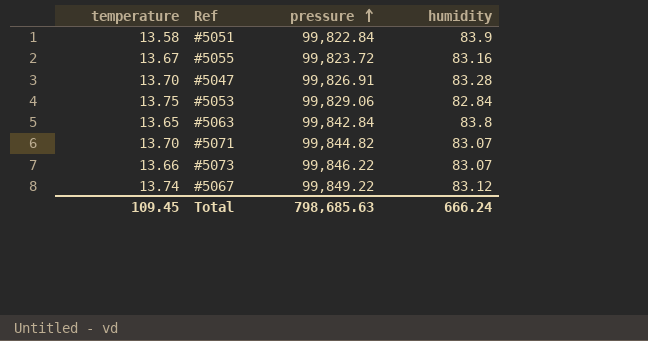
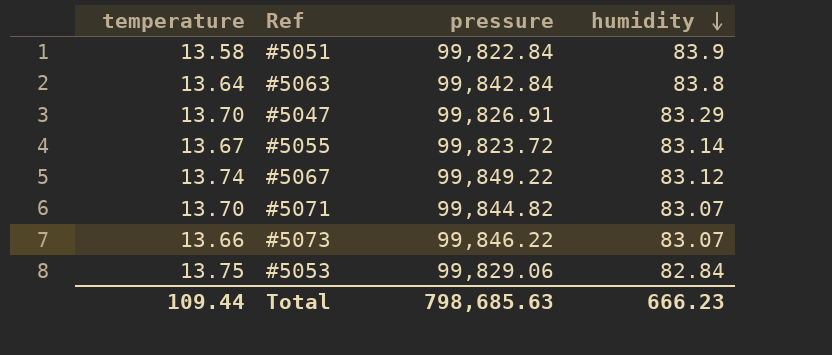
row order: pressure ascending -> humidity descending
#5063 | temperature: 13.65 -> 13.64
#5047 | humidity: 83.28 -> 83.29
#5055 | humidity: 83.16 -> 83.14
Total | temperature: 109.45 -> 109.44
Total | humidity: 666.24 -> 666.23

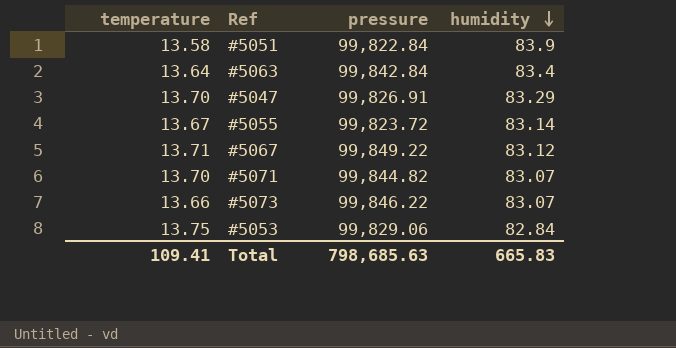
#5063 | humidity: 83.8 -> 83.4
#5067 | temperature: 13.74 -> 13.71
Total | temperature: 109.44 -> 109.41
Total | humidity: 666.23 -> 665.83

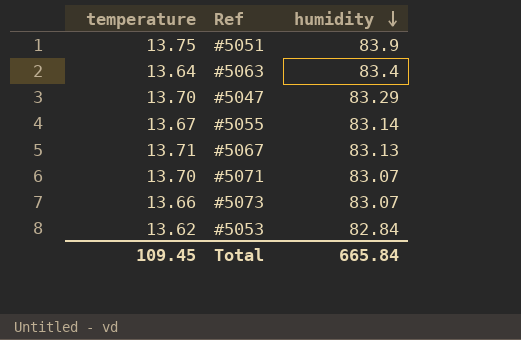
column pressure | position: 3 -> none
#5051 | temperature: 13.58 -> 13.75
#5067 | humidity: 83.12 -> 83.13
#5053 | temperature: 13.75 -> 13.62
Total | temperature: 109.41 -> 109.45
Total | humidity: 665.83 -> 665.84

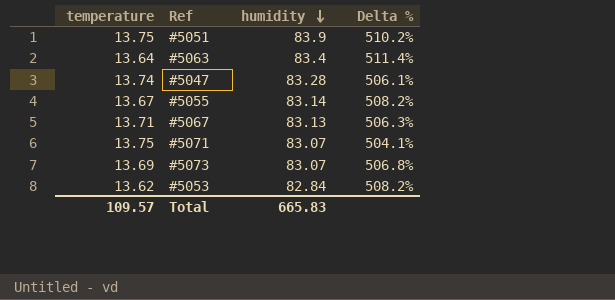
column Delta % | formula: none -> ([humidity] - [temperature]) / [temperature]
#5047 | temperature: 13.70 -> 13.74
#5047 | humidity: 83.29 -> 83.28
#5071 | temperature: 13.70 -> 13.75
#5073 | temperature: 13.66 -> 13.69
Total | temperature: 109.45 -> 109.57
Total | humidity: 665.84 -> 665.83

